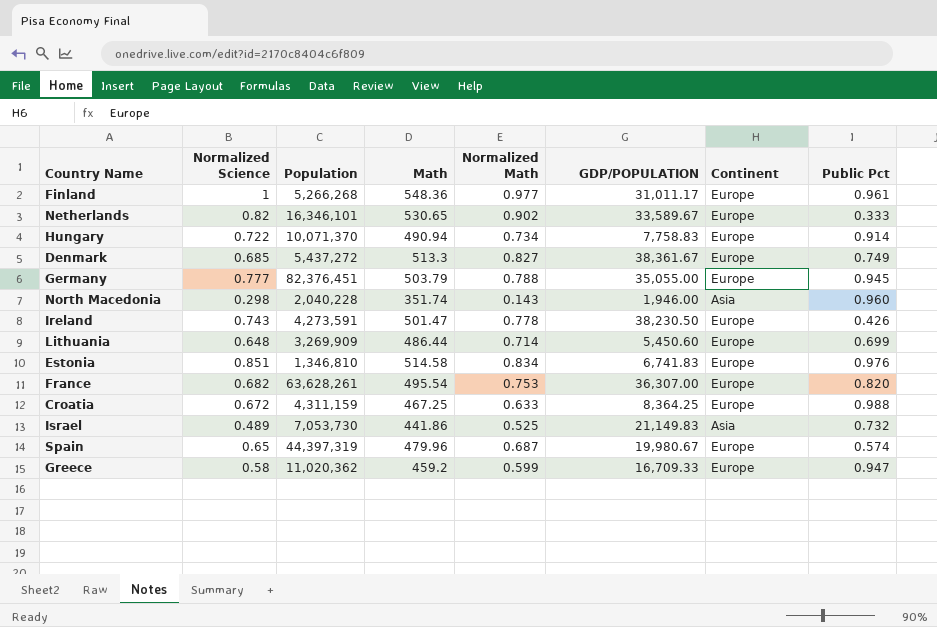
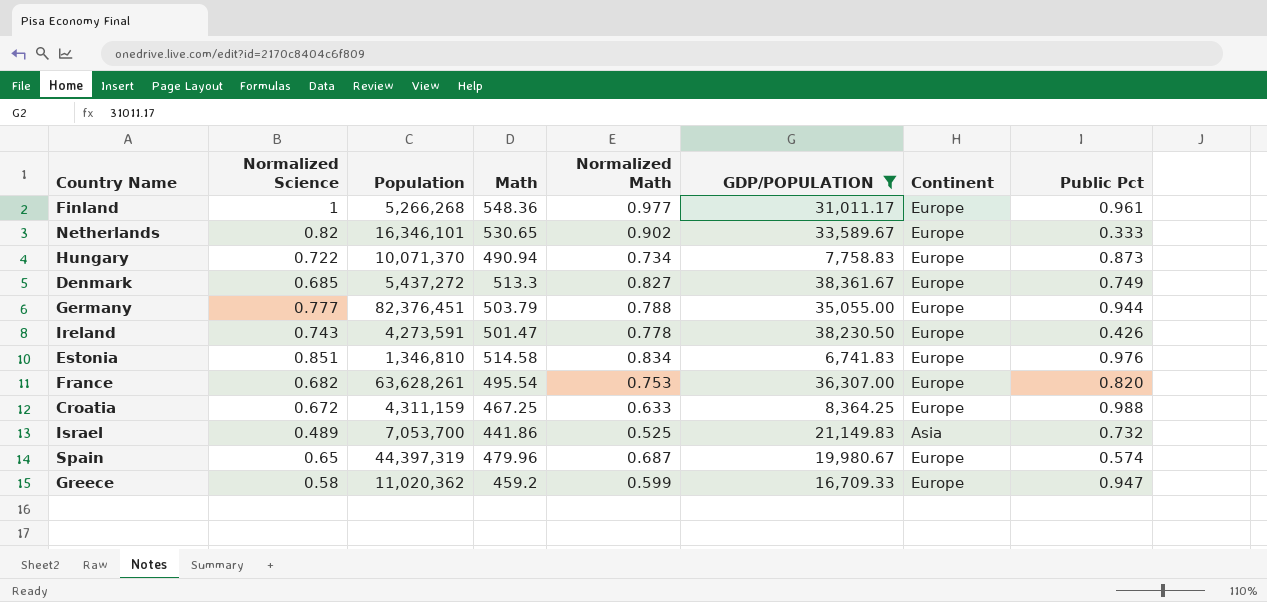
filter: none -> GDP/POPULATION >= 6,741.83
Hungary | Public Pct: 0.914 -> 0.873
Germany | Public Pct: 0.945 -> 0.944
Israel | Population: 7,053,730 -> 7,053,700

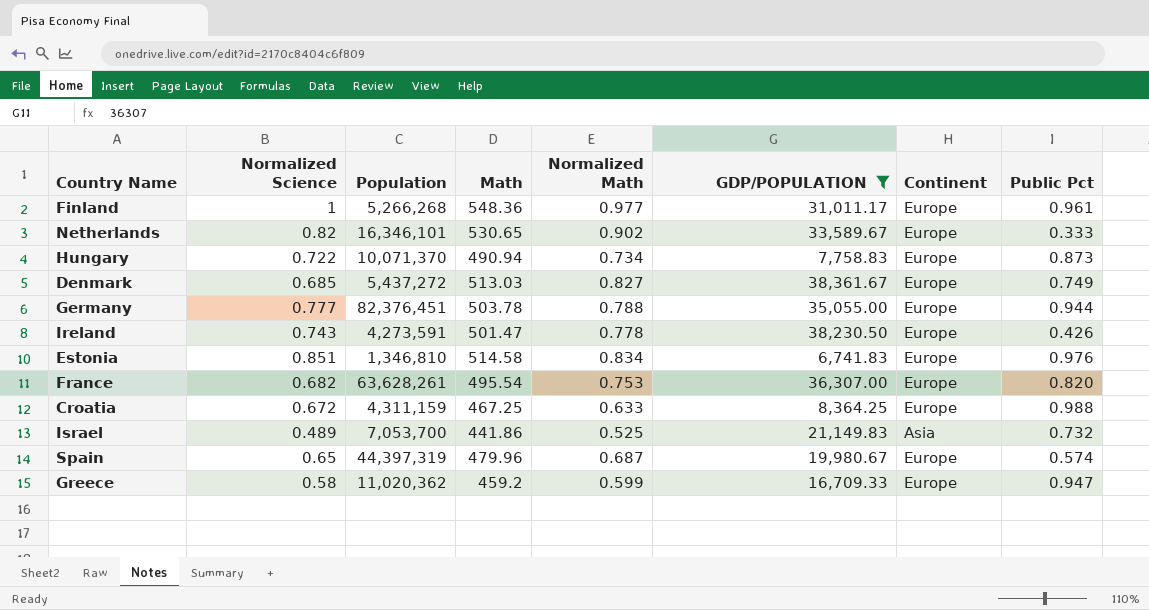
Denmark | Math: 513.3 -> 513.03
Germany | Math: 503.79 -> 503.78

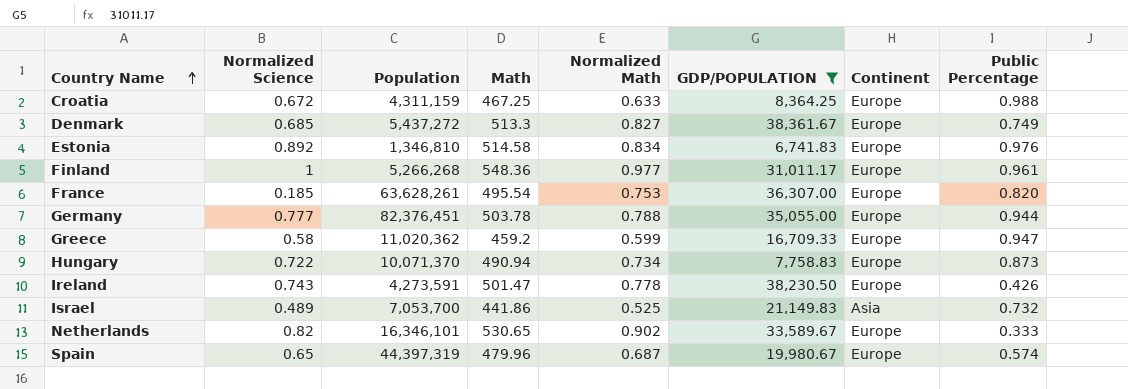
row order: none -> Country Name ascending
column name: Public Pct -> Public Percentage
Denmark | Math: 513.03 -> 513.3
Estonia | Normalized Science: 0.851 -> 0.892
France | Normalized Science: 0.682 -> 0.185

